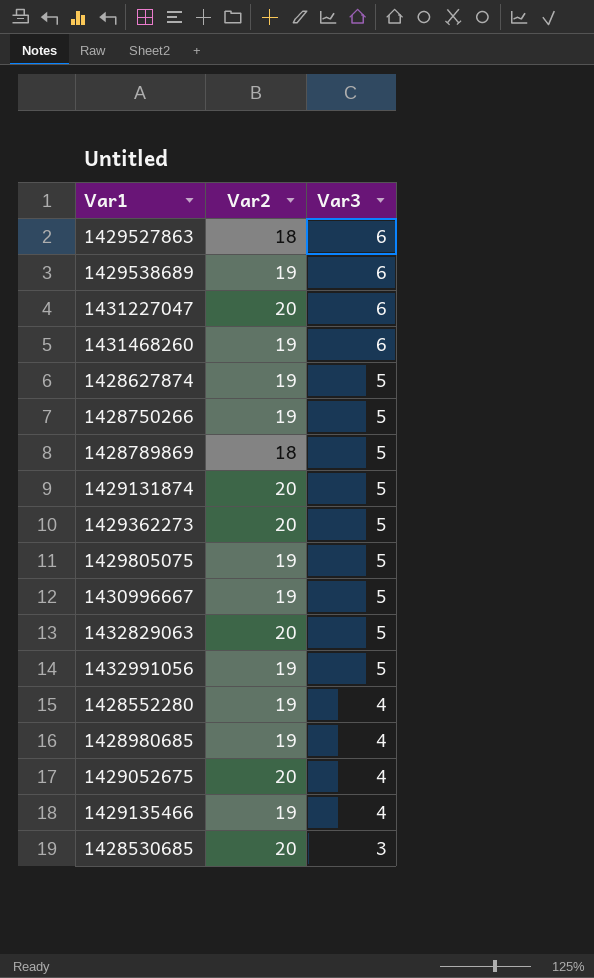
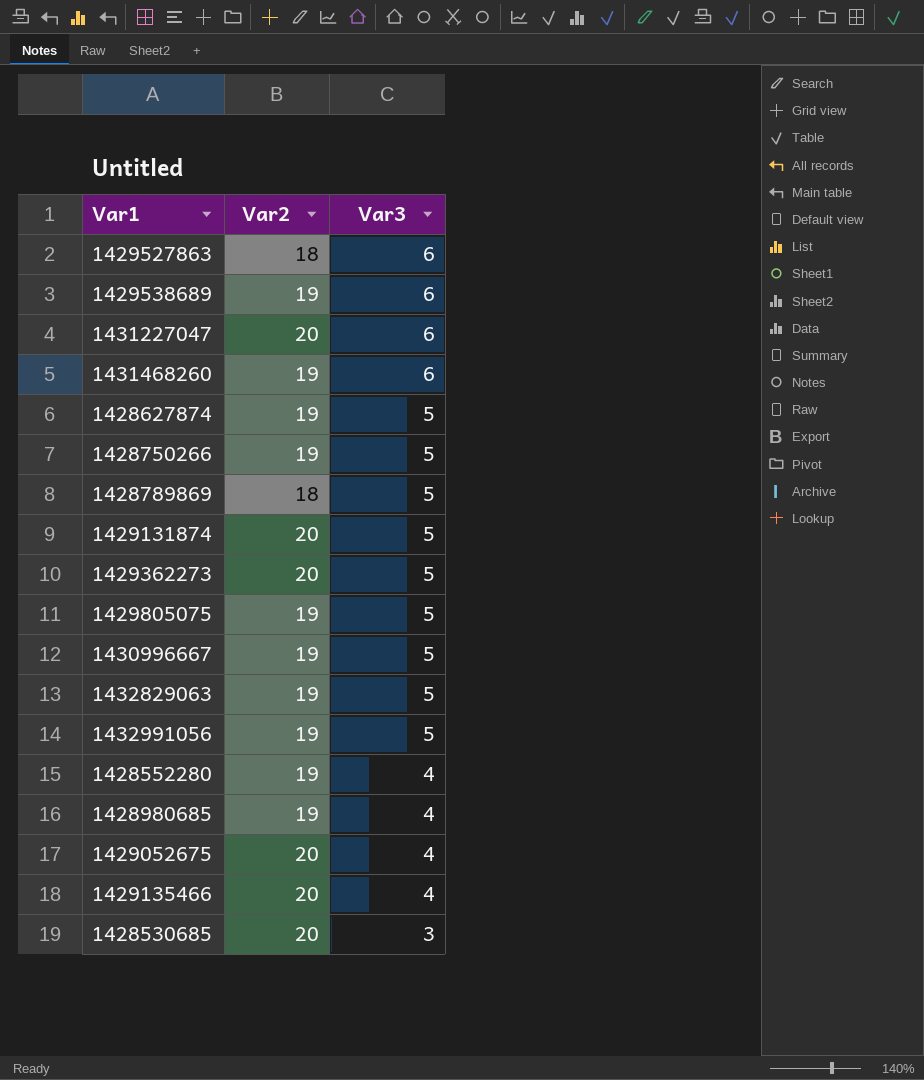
1432829063 | Var2: 20 -> 19
1429135466 | Var2: 19 -> 20

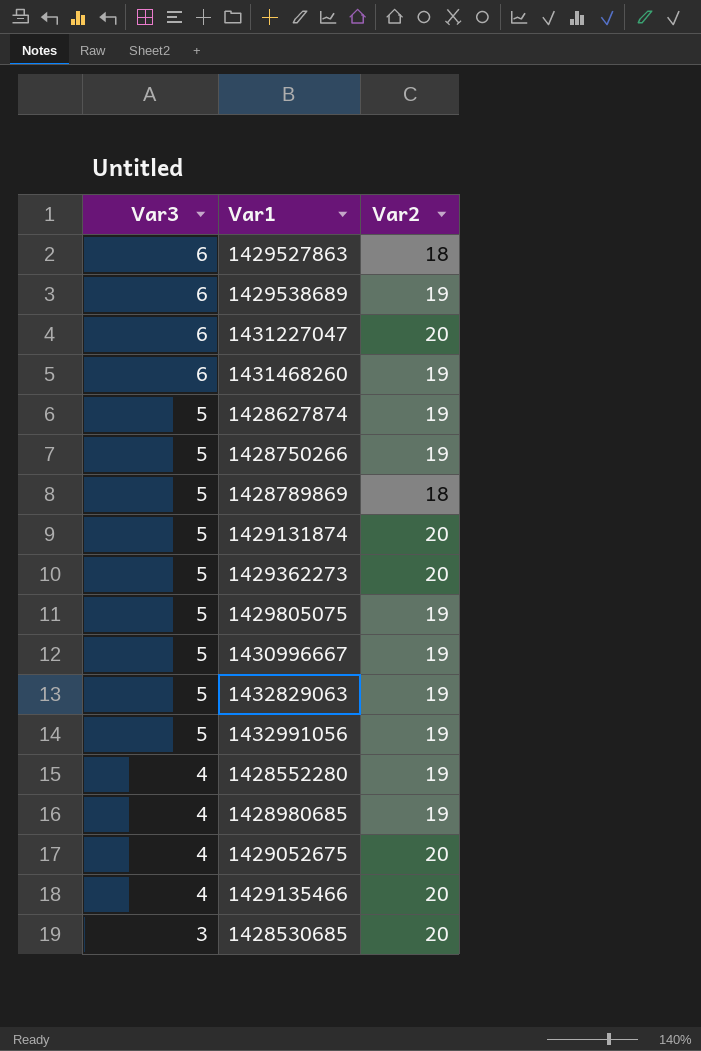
column Var3 | position: 3 -> 1

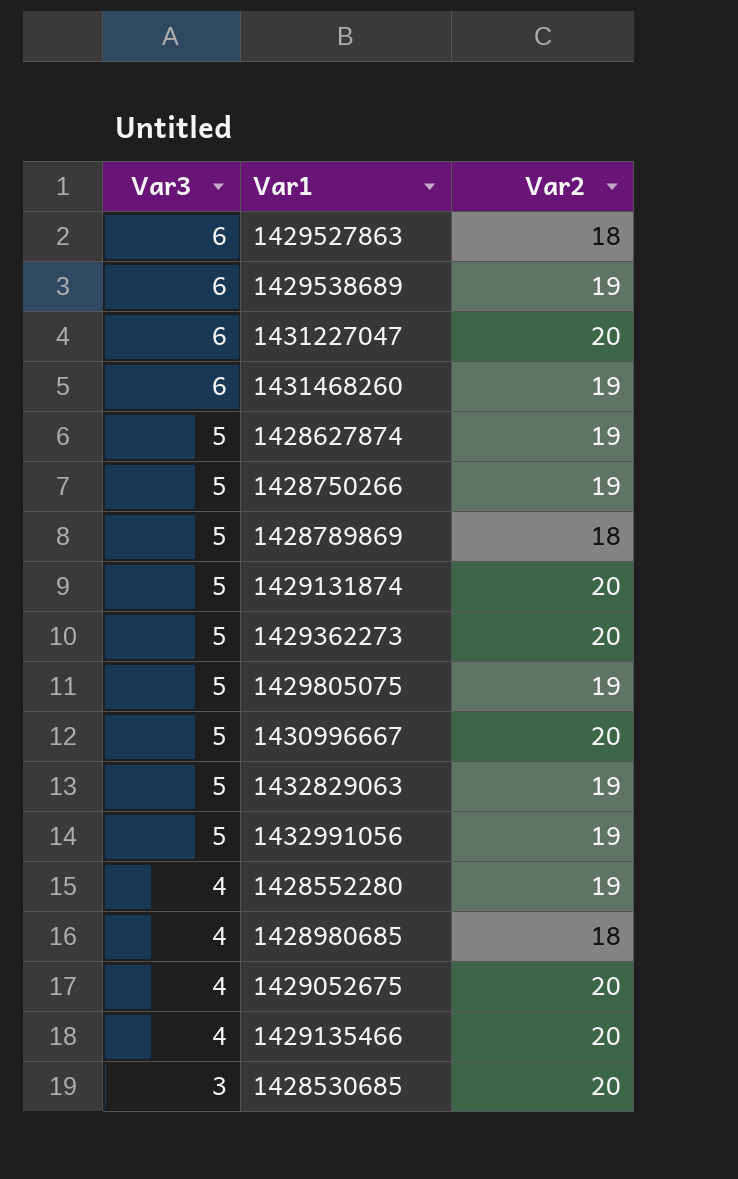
1430996667 | Var2: 19 -> 20
1428980685 | Var2: 19 -> 18

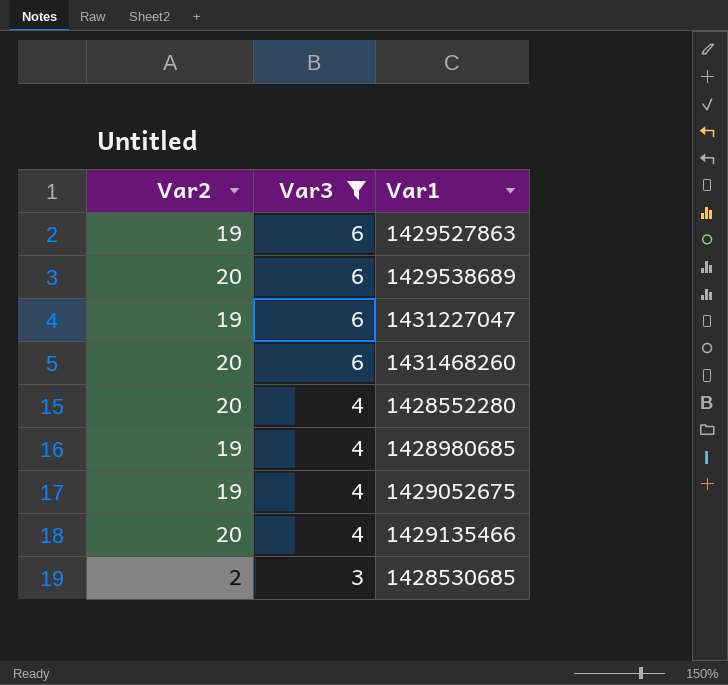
filter: none -> Var3 != 5
column Var2 | position: 3 -> 1
1429527863 | Var2: 18 -> 19
1429538689 | Var2: 19 -> 20
1431227047 | Var2: 20 -> 19
1431468260 | Var2: 19 -> 20
1428552280 | Var2: 19 -> 20
1428980685 | Var2: 18 -> 19
1429052675 | Var2: 20 -> 19
1428530685 | Var2: 20 -> 2

